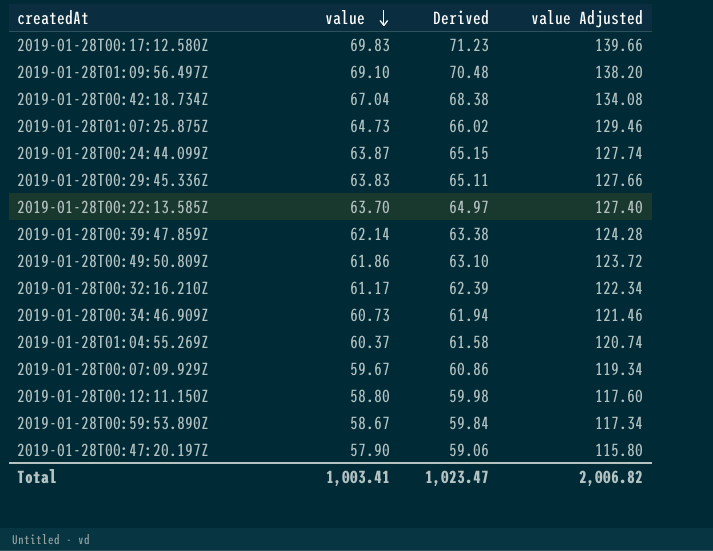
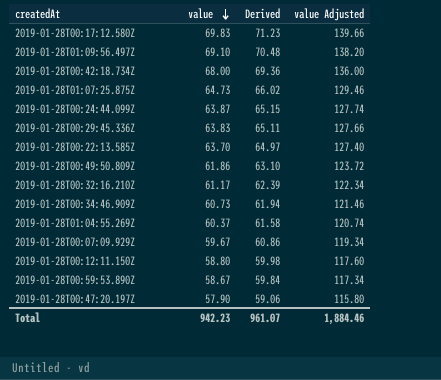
row 2019-01-28T00:39:47.859Z: 62.14 | 63.38 | 124.28 -> none
2019-01-28T00:42:18.734Z | value: 67.04 -> 68.00
2019-01-28T00:42:18.734Z | Derived: 68.38 -> 69.36
2019-01-28T00:42:18.734Z | value Adjusted: 134.08 -> 136.00
Total | value: 1,003.41 -> 942.23
Total | Derived: 1,023.47 -> 961.07
Total | value Adjusted: 2,006.82 -> 1,884.46

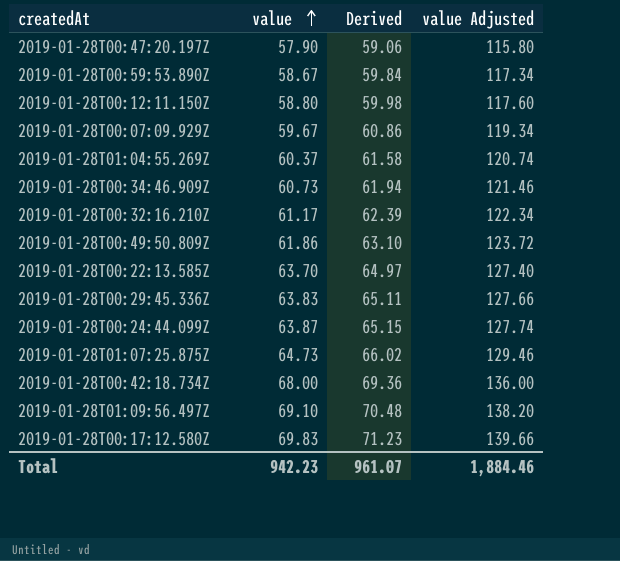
row order: value descending -> value ascending

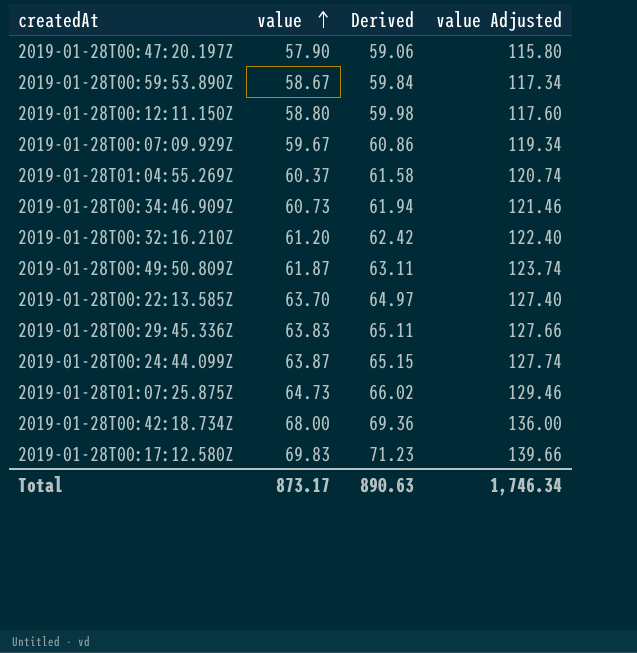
row 2019-01-28T01:09:56.497Z: 69.10 | 70.48 | 138.20 -> none
2019-01-28T00:32:16.210Z | value: 61.17 -> 61.20
2019-01-28T00:32:16.210Z | Derived: 62.39 -> 62.42
2019-01-28T00:32:16.210Z | value Adjusted: 122.34 -> 122.40
2019-01-28T00:49:50.809Z | value: 61.86 -> 61.87
2019-01-28T00:49:50.809Z | Derived: 63.10 -> 63.11
2019-01-28T00:49:50.809Z | value Adjusted: 123.72 -> 123.74
Total | value: 942.23 -> 873.17
Total | Derived: 961.07 -> 890.63
Total | value Adjusted: 1,884.46 -> 1,746.34

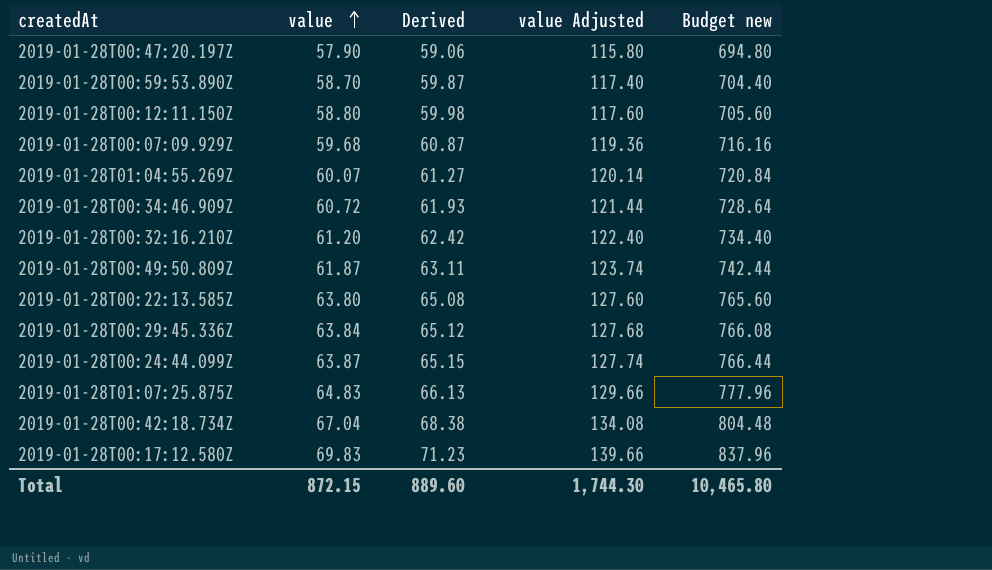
column Budget new | formula: none -> [value] * 12
2019-01-28T00:59:53.890Z | value: 58.67 -> 58.70
2019-01-28T00:59:53.890Z | Derived: 59.84 -> 59.87
2019-01-28T00:59:53.890Z | value Adjusted: 117.34 -> 117.40
2019-01-28T00:07:09.929Z | value: 59.67 -> 59.68
2019-01-28T00:07:09.929Z | Derived: 60.86 -> 60.87
2019-01-28T00:07:09.929Z | value Adjusted: 119.34 -> 119.36
2019-01-28T01:04:55.269Z | value: 60.37 -> 60.07
2019-01-28T01:04:55.269Z | Derived: 61.58 -> 61.27
2019-01-28T01:04:55.269Z | value Adjusted: 120.74 -> 120.14
2019-01-28T00:34:46.909Z | value: 60.73 -> 60.72
2019-01-28T00:34:46.909Z | Derived: 61.94 -> 61.93
2019-01-28T00:34:46.909Z | value Adjusted: 121.46 -> 121.44
2019-01-28T00:22:13.585Z | value: 63.70 -> 63.80
2019-01-28T00:22:13.585Z | Derived: 64.97 -> 65.08
2019-01-28T00:22:13.585Z | value Adjusted: 127.40 -> 127.60
2019-01-28T00:29:45.336Z | value: 63.83 -> 63.84
2019-01-28T00:29:45.336Z | Derived: 65.11 -> 65.12
2019-01-28T00:29:45.336Z | value Adjusted: 127.66 -> 127.68
2019-01-28T01:07:25.875Z | value: 64.73 -> 64.83
2019-01-28T01:07:25.875Z | Derived: 66.02 -> 66.13
2019-01-28T01:07:25.875Z | value Adjusted: 129.46 -> 129.66
2019-01-28T00:42:18.734Z | value: 68.00 -> 67.04
2019-01-28T00:42:18.734Z | Derived: 69.36 -> 68.38
2019-01-28T00:42:18.734Z | value Adjusted: 136.00 -> 134.08
Total | value: 873.17 -> 872.15
Total | Derived: 890.63 -> 889.60
Total | value Adjusted: 1,746.34 -> 1,744.30

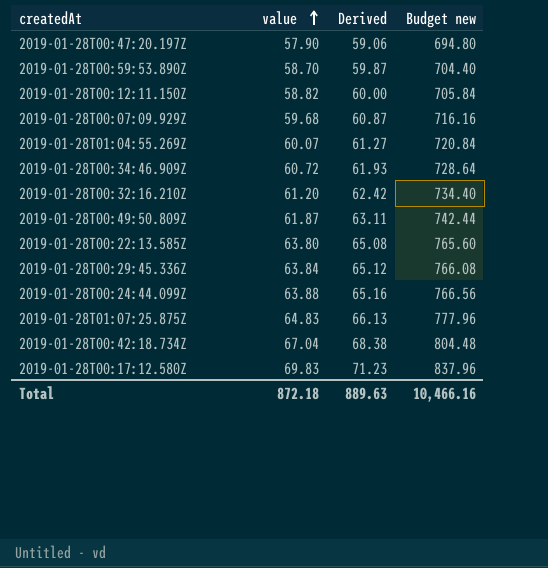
column value Adjusted | formula: [value] * 2 -> none
2019-01-28T00:12:11.150Z | value: 58.80 -> 58.82
2019-01-28T00:12:11.150Z | Derived: 59.98 -> 60.00
2019-01-28T00:12:11.150Z | Budget new: 705.60 -> 705.84
2019-01-28T00:24:44.099Z | value: 63.87 -> 63.88
2019-01-28T00:24:44.099Z | Derived: 65.15 -> 65.16
2019-01-28T00:24:44.099Z | Budget new: 766.44 -> 766.56
Total | value: 872.15 -> 872.18
Total | Derived: 889.60 -> 889.63
Total | Budget new: 10,465.80 -> 10,466.16

